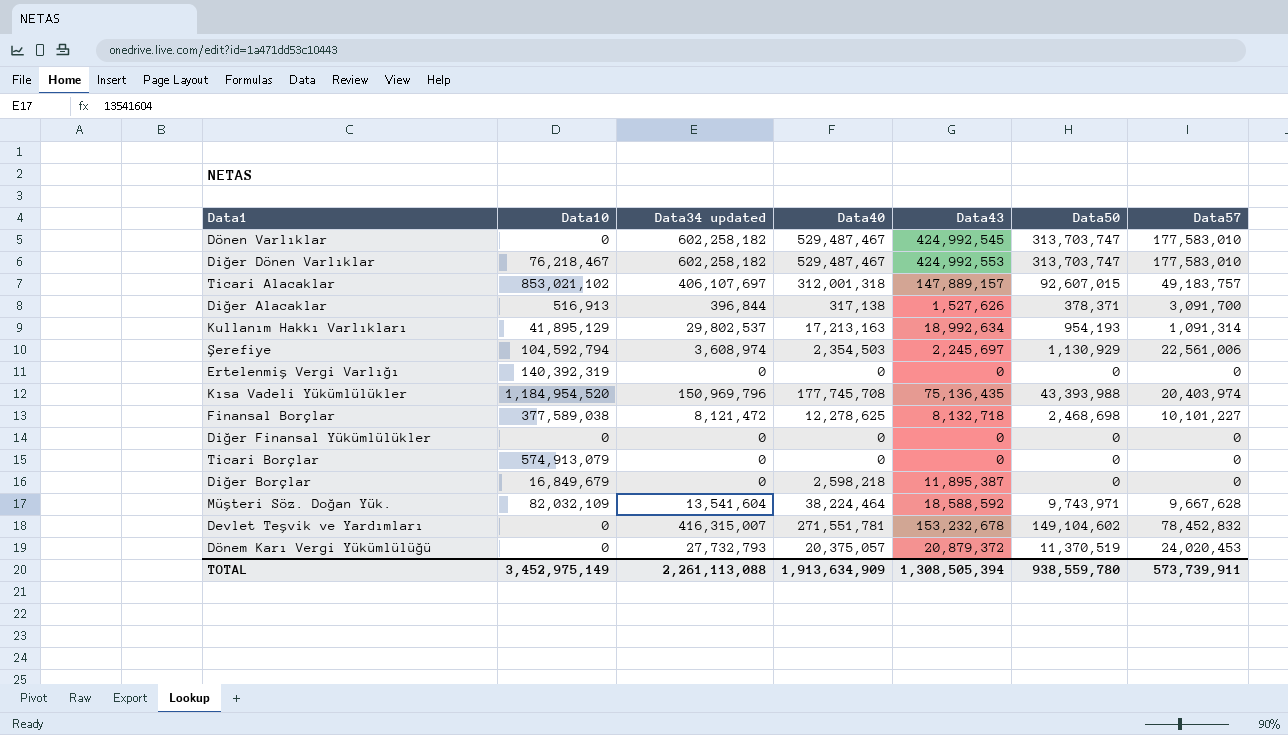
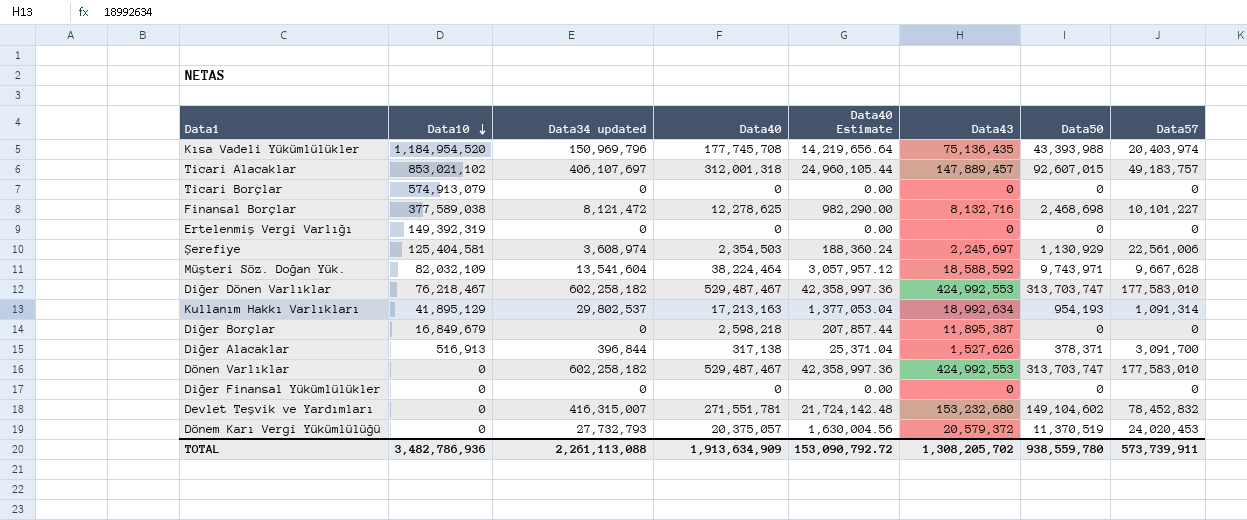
row order: none -> Data10 descending
column Data40 Estimate | formula: none -> [Data40] * 0.08
Ticari Alacaklar | Data43: 147,889,157 -> 147,889,457
Finansal Borçlar | Data43: 8,132,718 -> 8,132,716
Ertelenmiş Vergi Varlığı | Data10: 140,392,319 -> 149,392,319
Şerefiye | Data10: 104,592,794 -> 125,404,581
Dönen Varlıklar | Data43: 424,992,545 -> 424,992,553
Devlet Teşvik ve Yardımları | Data43: 153,232,678 -> 153,232,680
Dönem Karı Vergi Yükümlülüğü | Data43: 20,879,372 -> 20,579,372
TOTAL | Data10: 3,452,975,149 -> 3,482,786,936
TOTAL | Data43: 1,308,505,394 -> 1,308,205,702

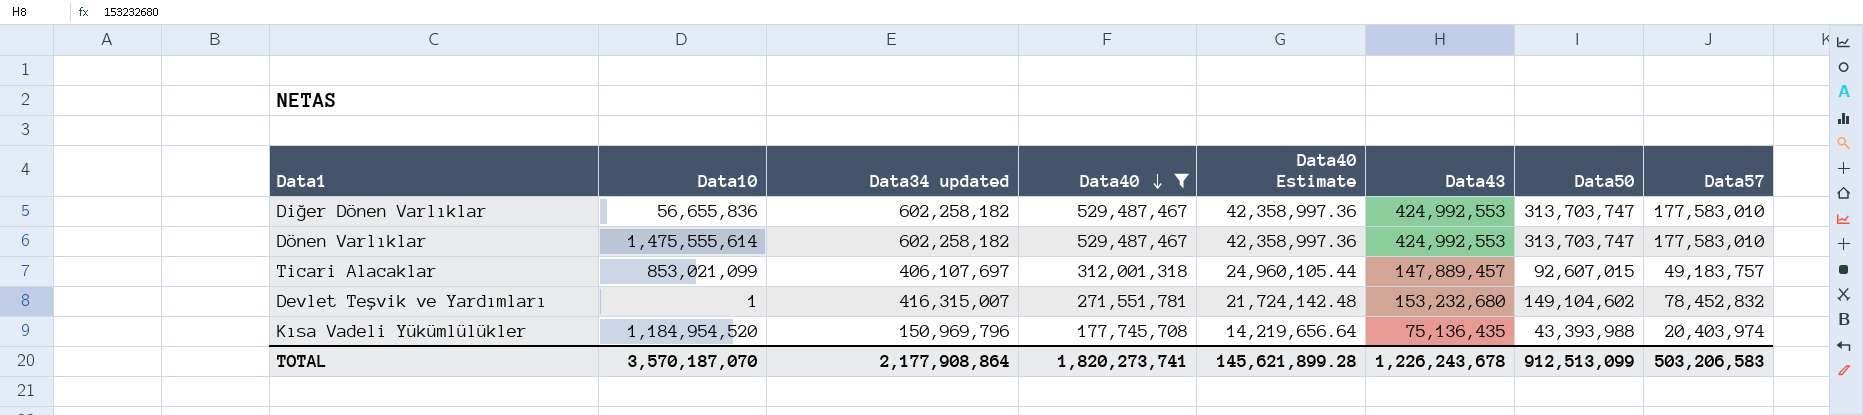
filter: none -> Data40 >= 177,745,708
row order: Data10 descending -> Data40 descending
Diğer Dönen Varlıklar | Data10: 76,218,467 -> 56,655,836
Dönen Varlıklar | Data10: 0 -> 1,475,555,614
Ticari Alacaklar | Data10: 853,021,102 -> 853,021,099
Devlet Teşvik ve Yardımları | Data10: 0 -> 1
TOTAL | Data10: 3,482,786,936 -> 3,570,187,070
TOTAL | Data34 updated: 2,261,113,088 -> 2,177,908,864
TOTAL | Data40: 1,913,634,909 -> 1,820,273,741
TOTAL | Data40 Estimate: 153,090,792.72 -> 145,621,899.28
TOTAL | Data43: 1,308,205,702 -> 1,226,243,678
TOTAL | Data50: 938,559,780 -> 912,513,099
TOTAL | Data57: 573,739,911 -> 503,206,583

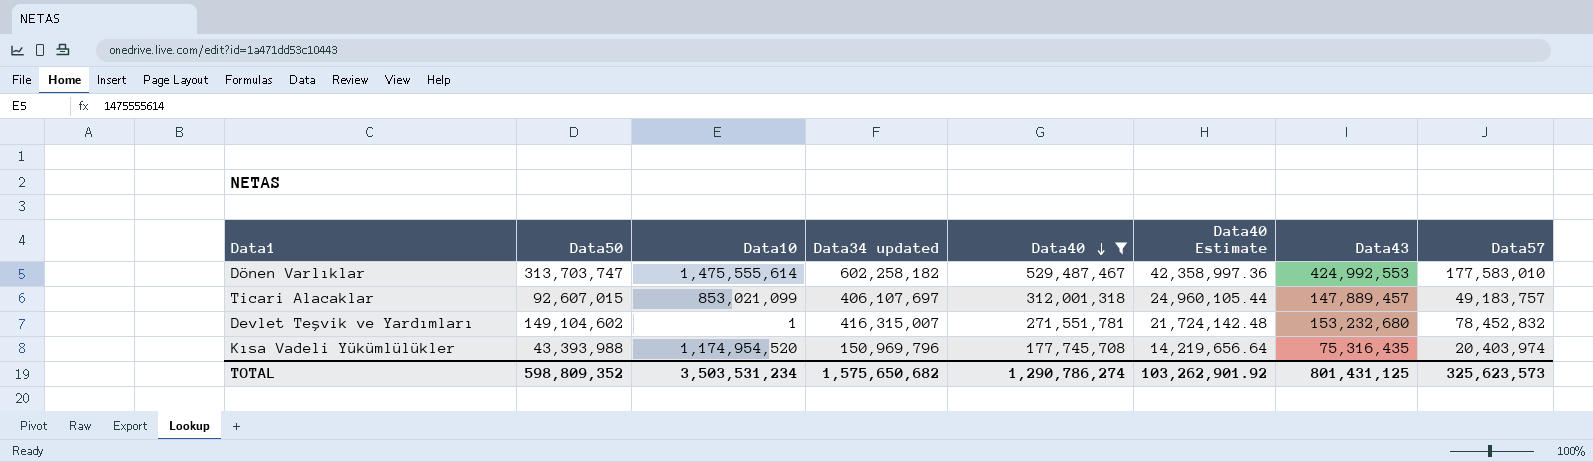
column Data50 | position: 7 -> 2
row Diğer Dönen Varlıklar: 56,655,836 | 602,258,182 | 529,487,467 | 42,358,997.36 | 424,992,553 | 313,703,747 | 177,583,010 -> none
Kısa Vadeli Yükümlülükler | Data10: 1,184,954,520 -> 1,174,954,520
Kısa Vadeli Yükümlülükler | Data43: 75,136,435 -> 75,316,435
TOTAL | Data50: 912,513,099 -> 598,809,352
TOTAL | Data10: 3,570,187,070 -> 3,503,531,234
TOTAL | Data34 updated: 2,177,908,864 -> 1,575,650,682
TOTAL | Data40: 1,820,273,741 -> 1,290,786,274
TOTAL | Data40 Estimate: 145,621,899.28 -> 103,262,901.92
TOTAL | Data43: 1,226,243,678 -> 801,431,125
TOTAL | Data57: 503,206,583 -> 325,623,573

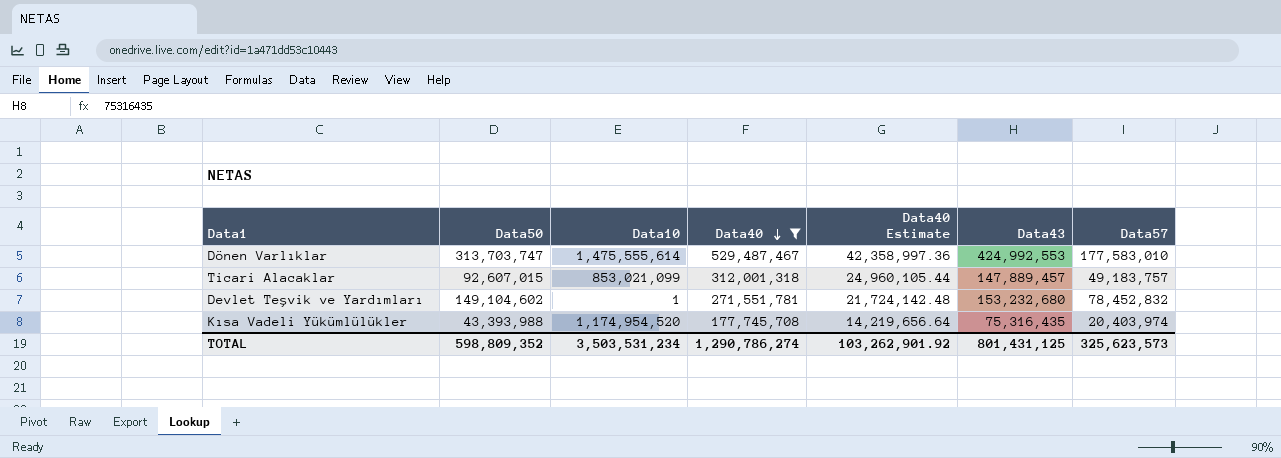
column Data34 updated | position: 4 -> none

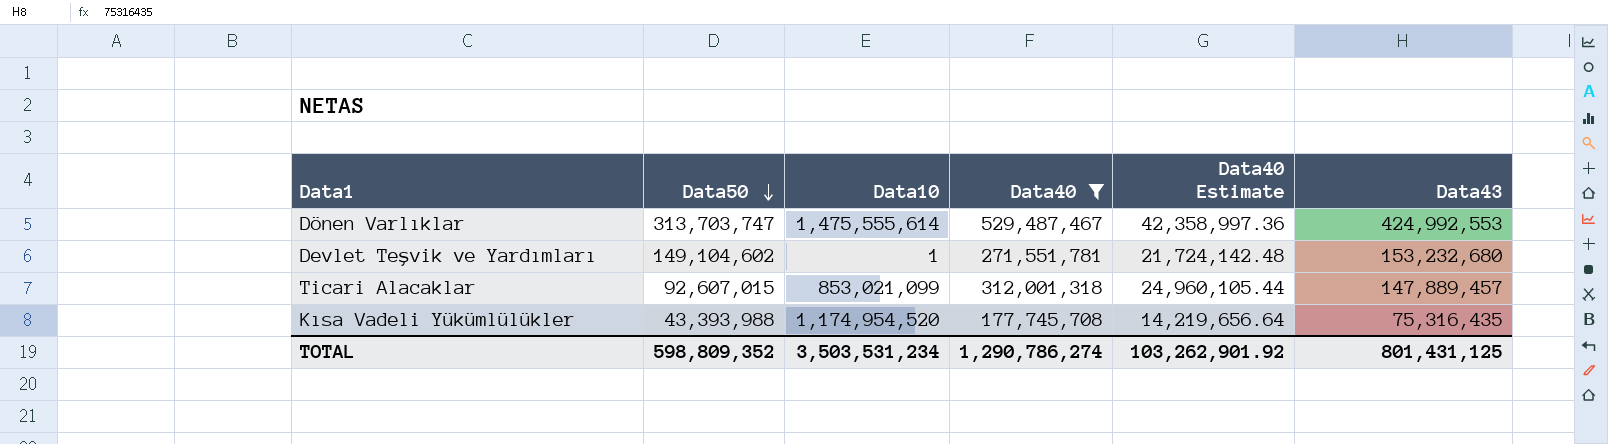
row order: Data40 descending -> Data50 descending
column Data57 | position: 7 -> none

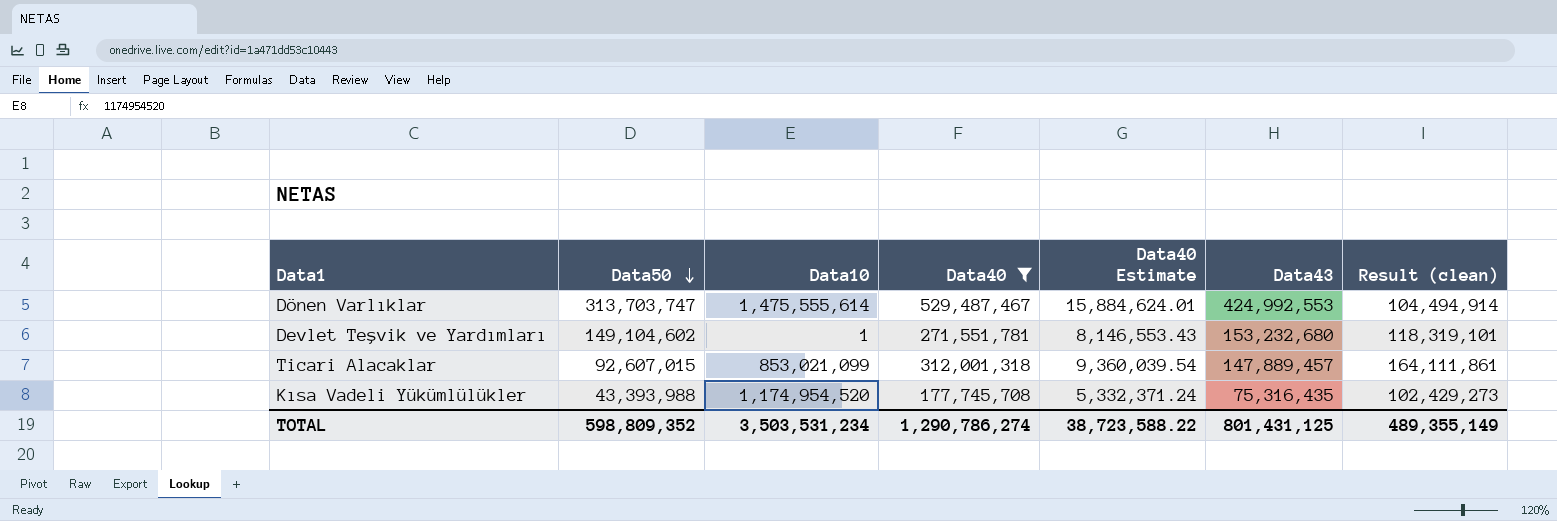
column Data40 Estimate | formula: [Data40] * 0.08 -> [Data40] * 0.03
column Result (clean) | formula: none -> [Data40] - [Data43]
TOTAL | Data40 Estimate: 103,262,901.92 -> 38,723,588.22

